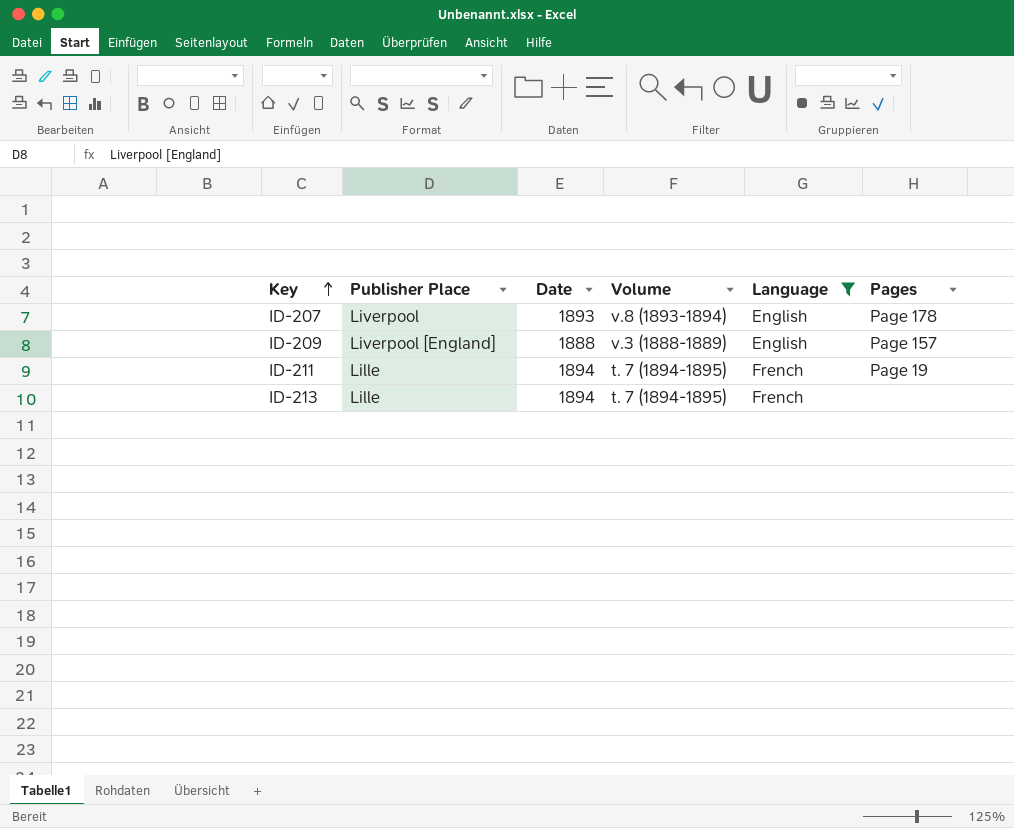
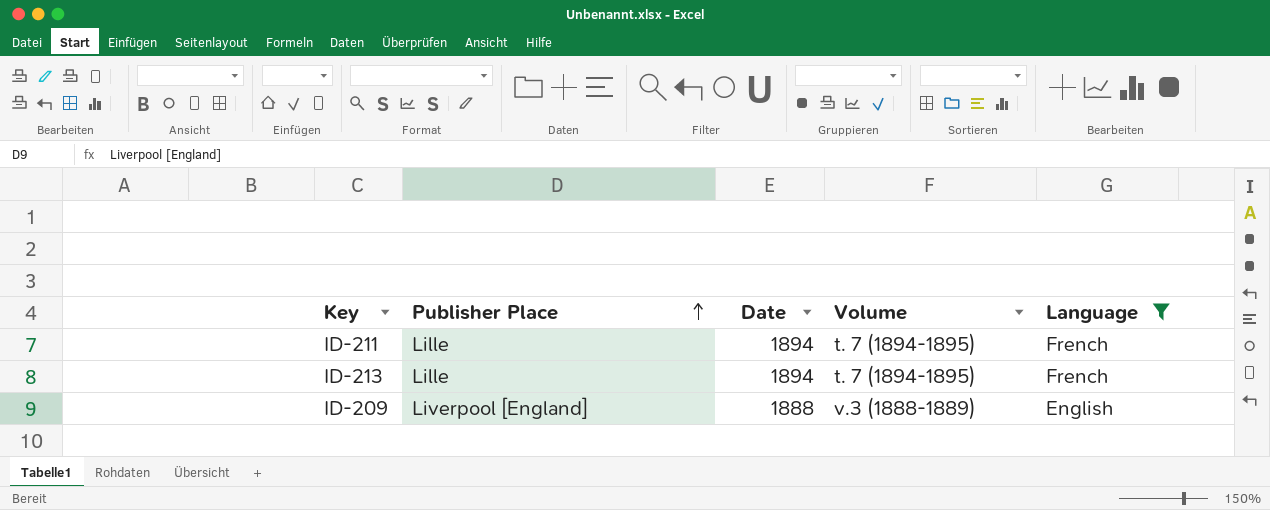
row order: Key ascending -> Publisher Place ascending
column Pages | position: 6 -> none
row ID-207: Liverpool | 1893 | v.8 (1893-1894) | English | Page 178 -> none

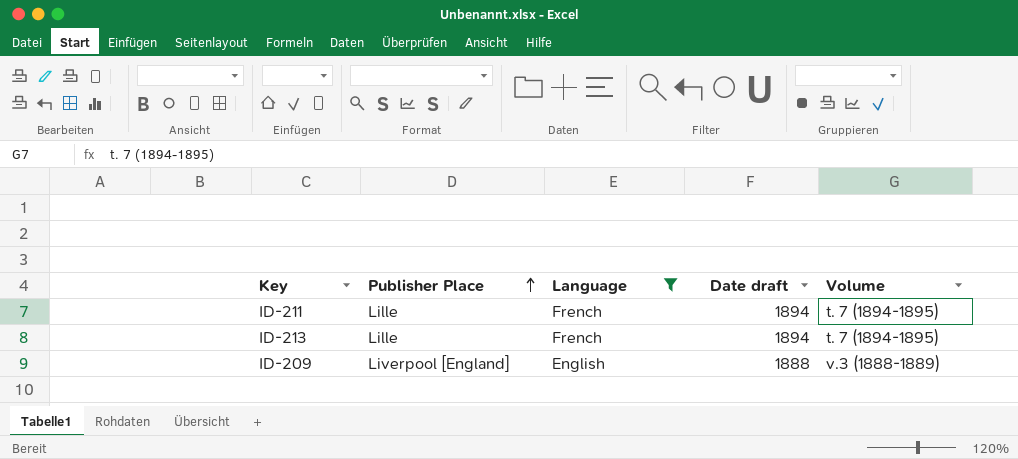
column Language | position: 5 -> 3
column name: Date -> Date draft

